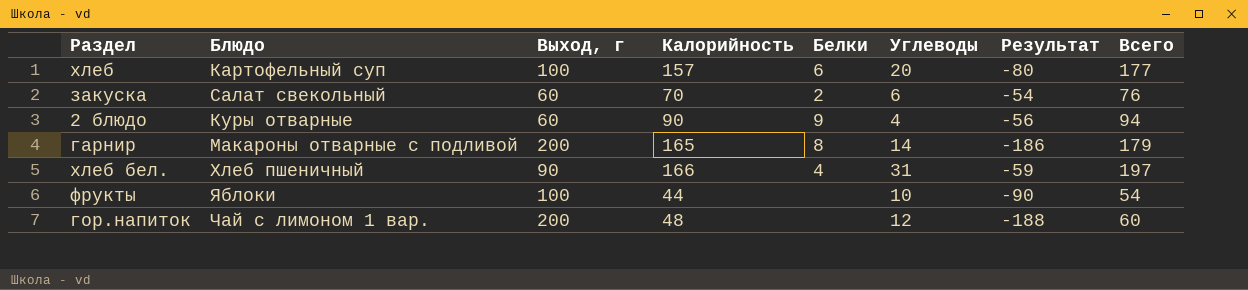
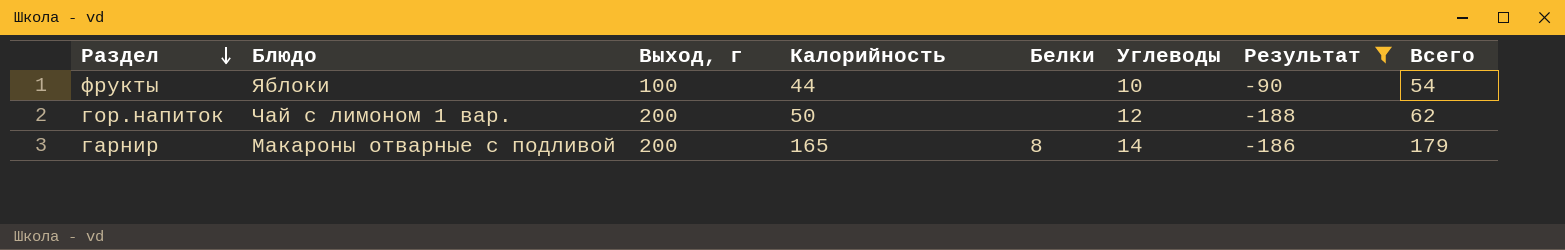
filter: none -> Результат <= -90
row order: none -> Раздел descending
гор.напиток | Калорийность: 48 -> 50
гор.напиток | Всего: 60 -> 62

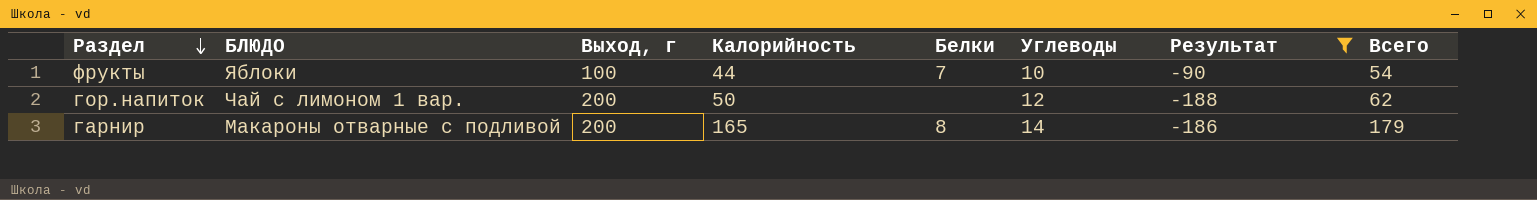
column name: Блюдо -> БЛЮДО
фрукты | Белки: none -> 7

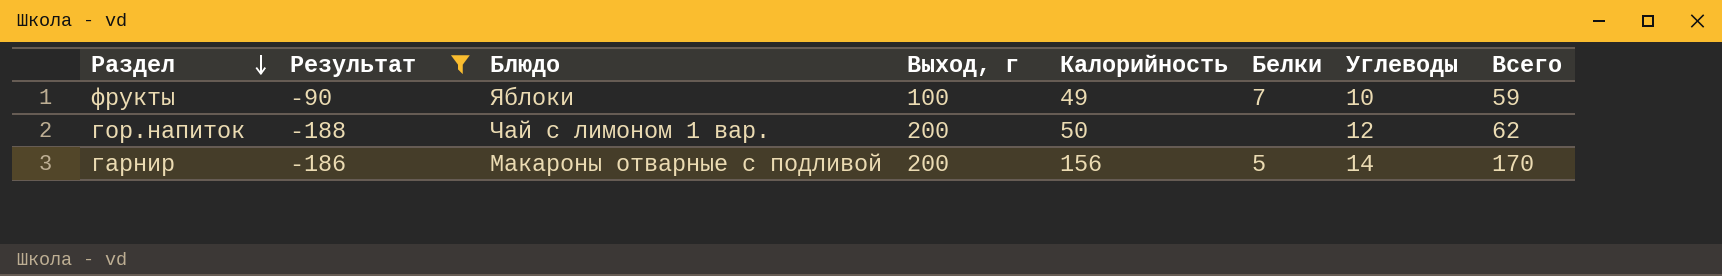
column Результат | position: 7 -> 2
column name: БЛЮДО -> Блюдо
фрукты | Калорийность: 44 -> 49
фрукты | Всего: 54 -> 59
гарнир | Калорийность: 165 -> 156
гарнир | Белки: 8 -> 5
гарнир | Всего: 179 -> 170

